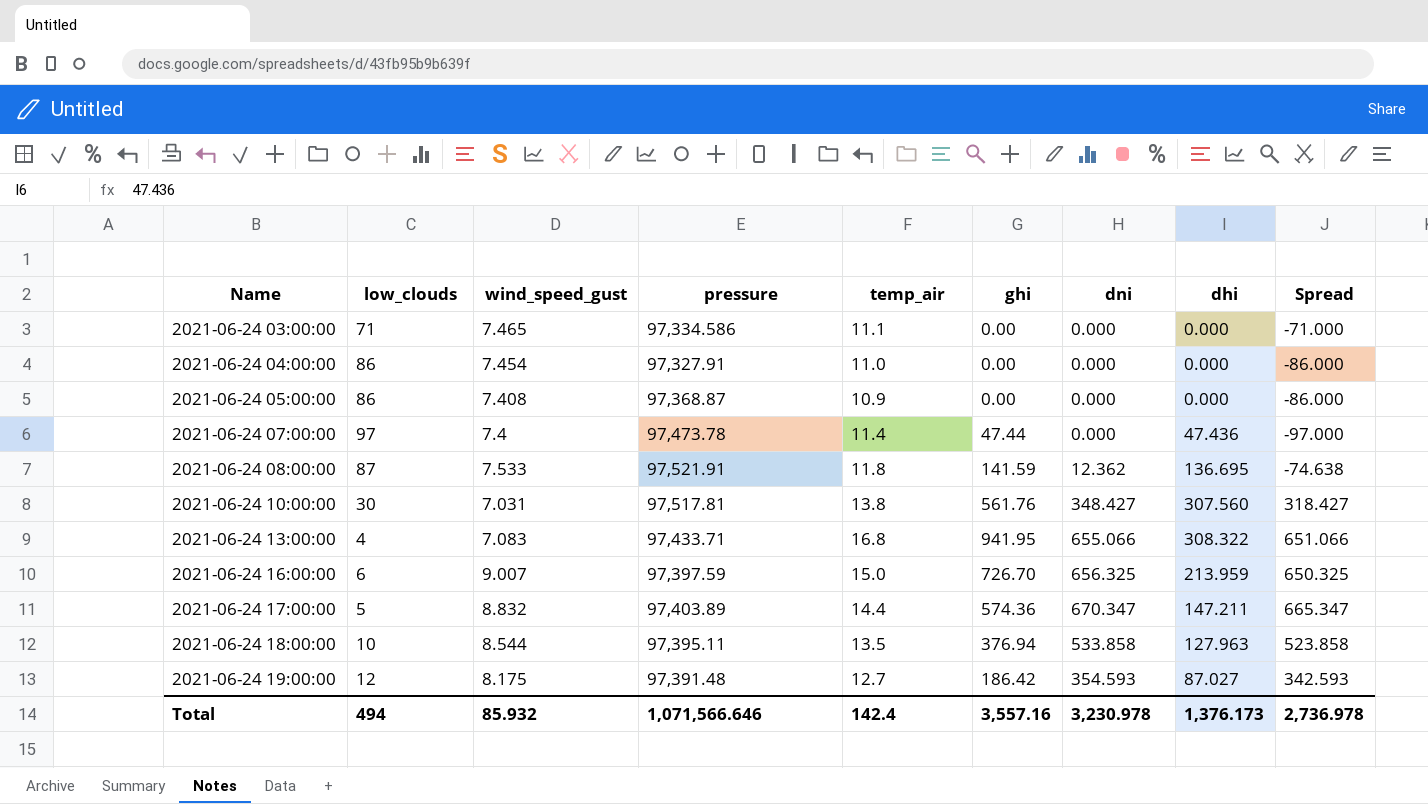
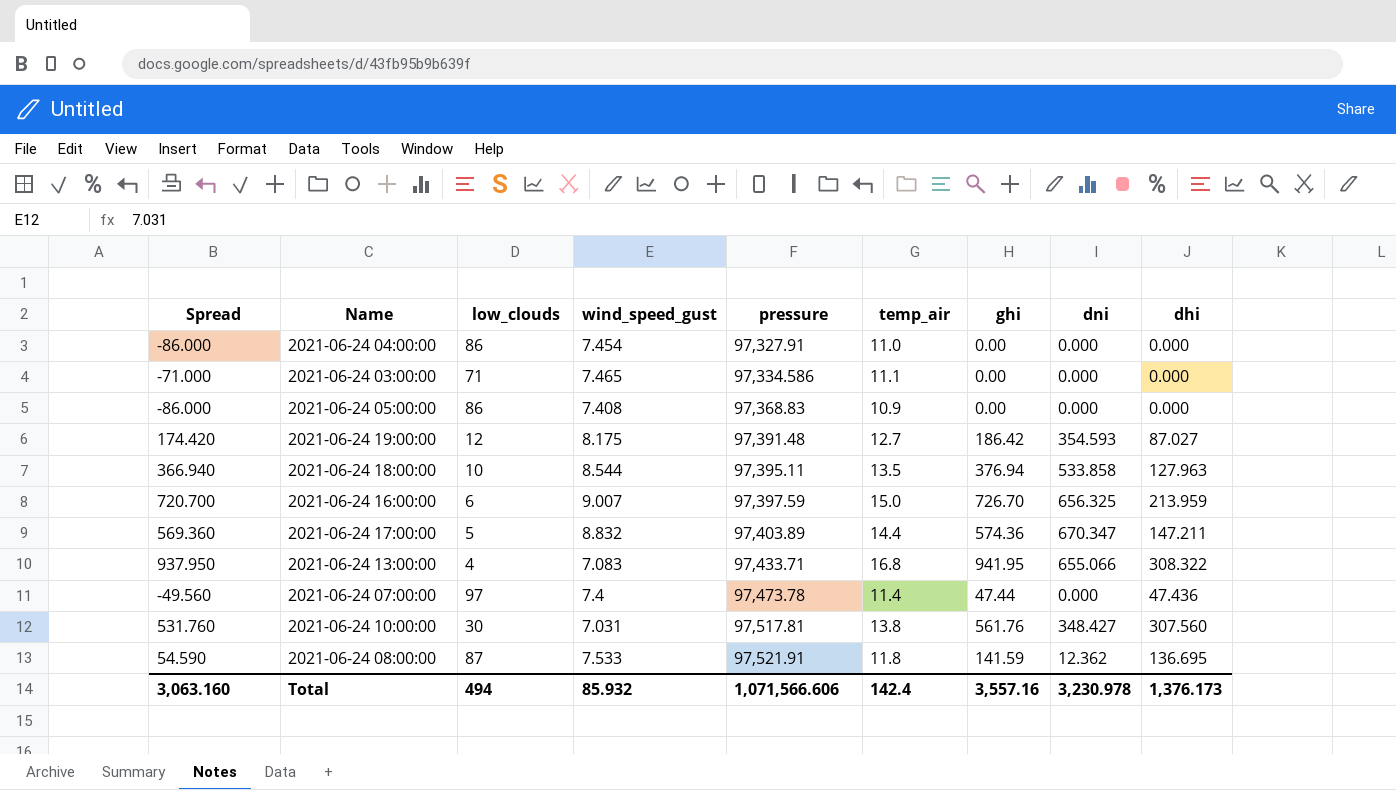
row order: Name ascending -> pressure ascending
column Spread | formula: [dni] - [low_clouds] -> [ghi] - [low_clouds]
column Spread | position: 9 -> 1
2021-06-24 05:00:00 | pressure: 97,368.87 -> 97,368.83
Total | Spread: 2,736.978 -> 3,063.160
Total | pressure: 1,071,566.646 -> 1,071,566.606

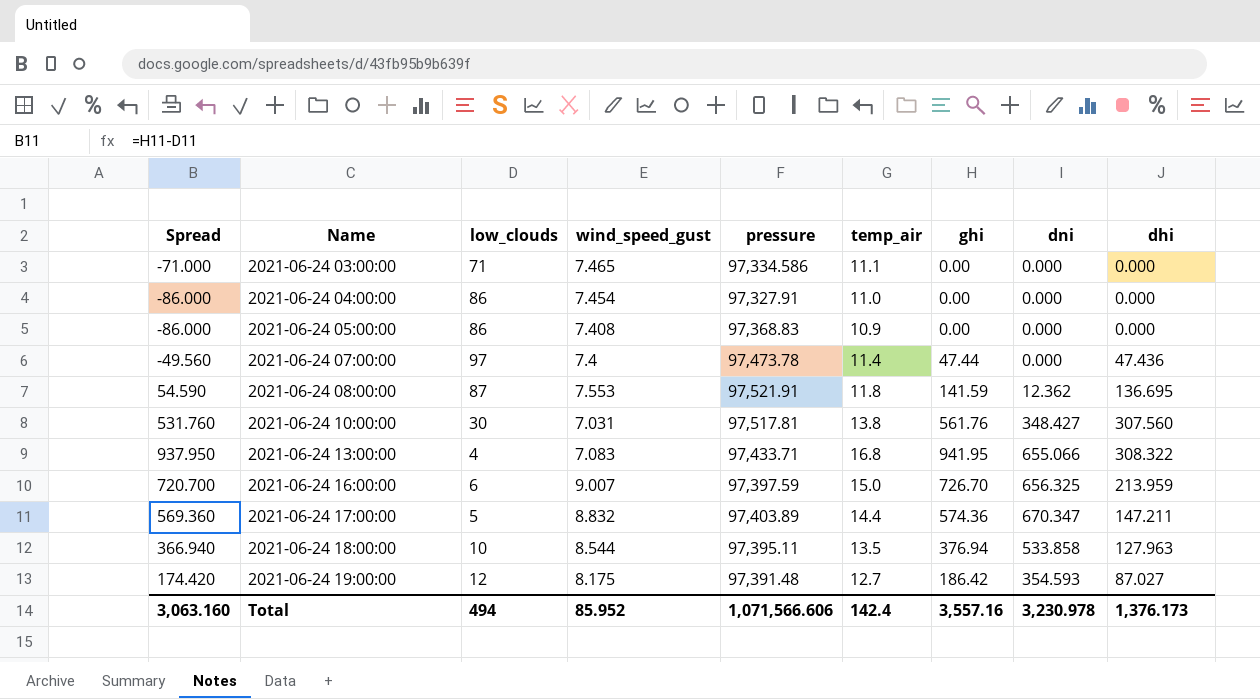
row order: pressure ascending -> Name ascending
2021-06-24 08:00:00 | wind_speed_gust: 7.533 -> 7.553
Total | wind_speed_gust: 85.932 -> 85.952

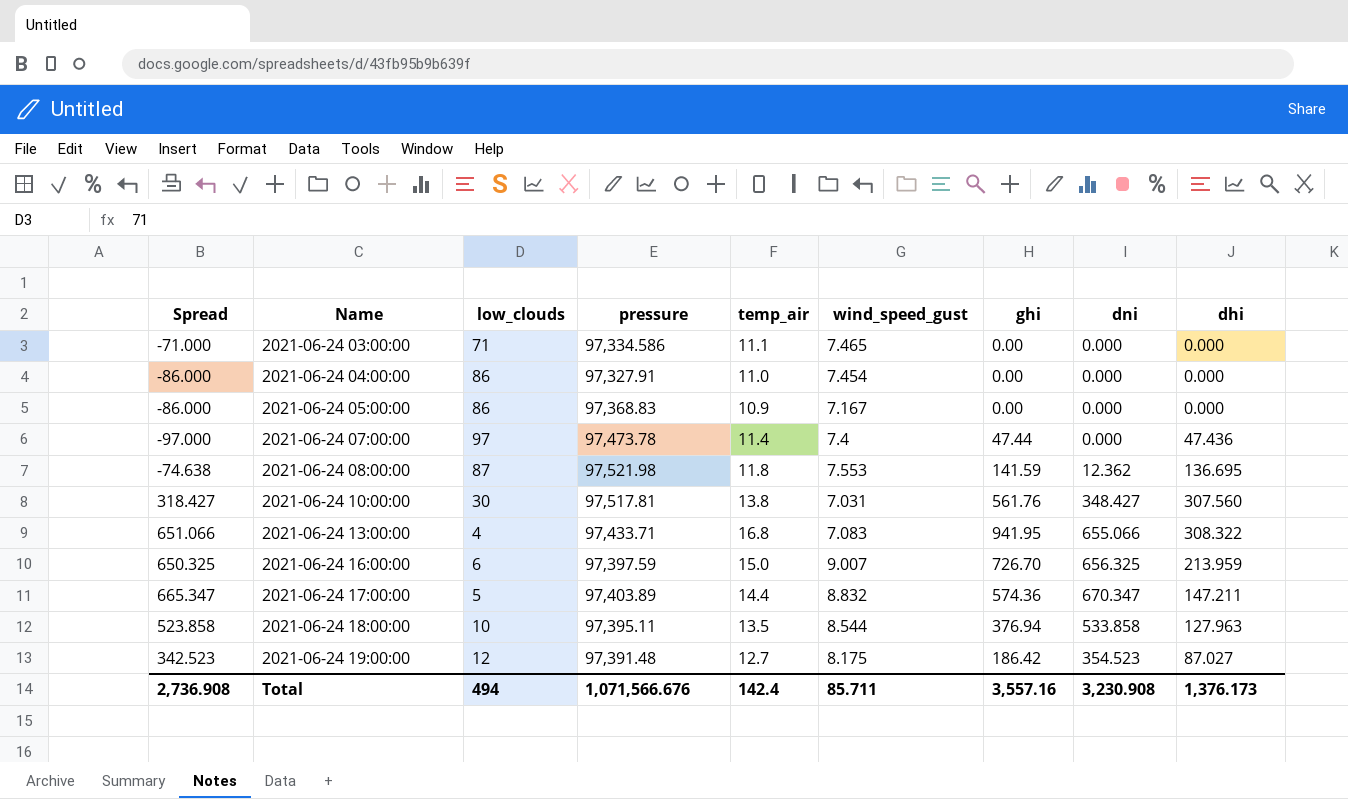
column Spread | formula: [ghi] - [low_clouds] -> [dni] - [low_clouds]
column wind_speed_gust | position: 4 -> 6
2021-06-24 05:00:00 | wind_speed_gust: 7.408 -> 7.167
2021-06-24 08:00:00 | pressure: 97,521.91 -> 97,521.98
2021-06-24 19:00:00 | dni: 354.593 -> 354.523
Total | Spread: 3,063.160 -> 2,736.908
Total | pressure: 1,071,566.606 -> 1,071,566.676
Total | wind_speed_gust: 85.952 -> 85.711
Total | dni: 3,230.978 -> 3,230.908

